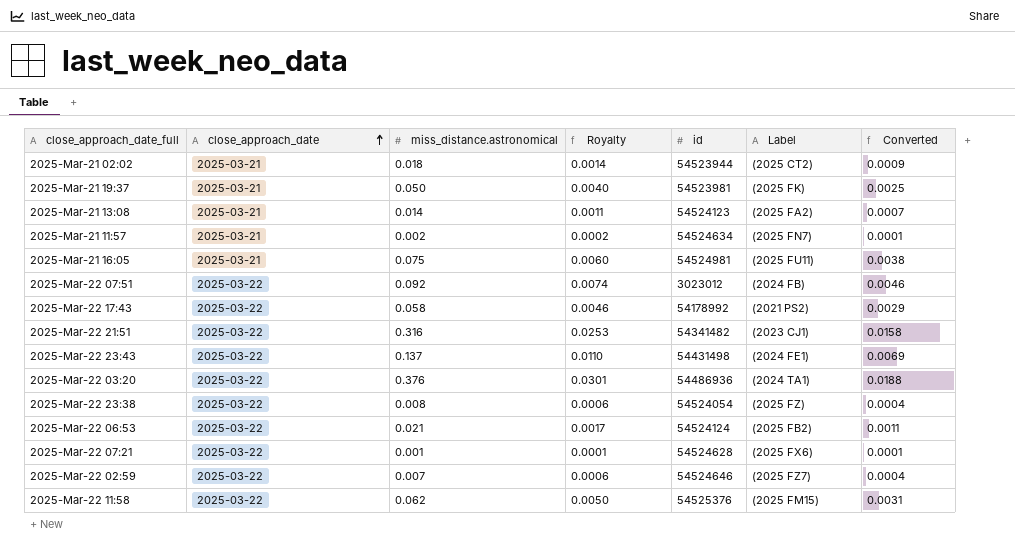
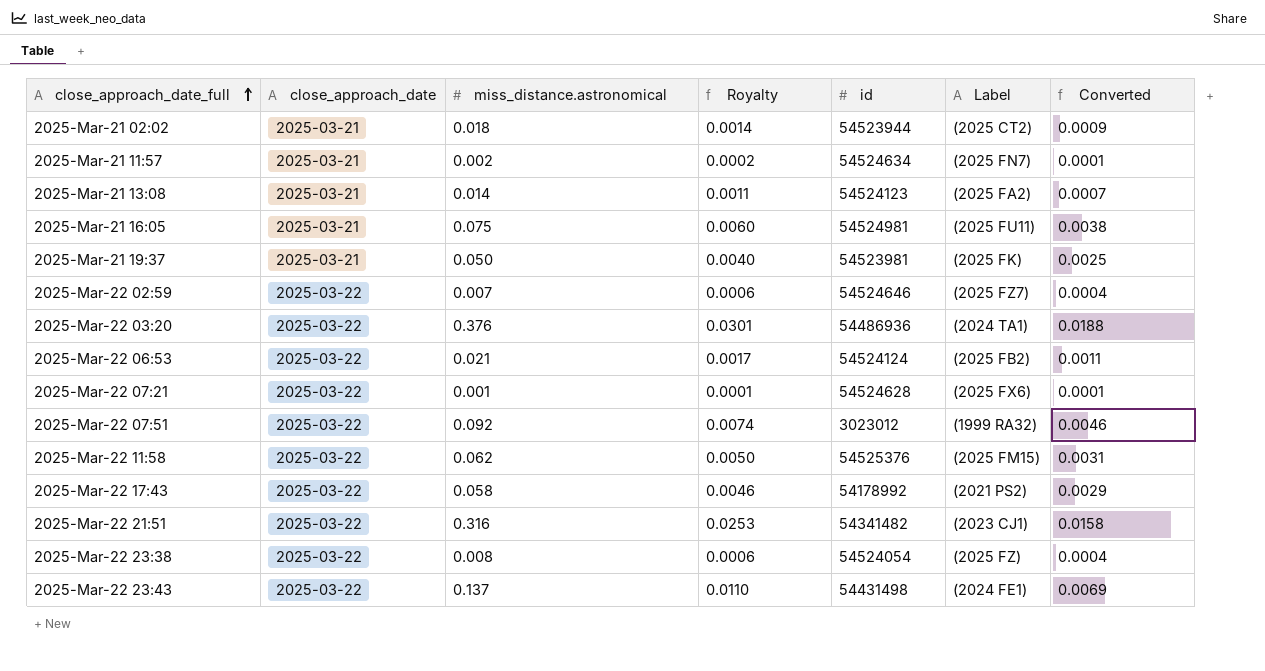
row order: close_approach_date ascending -> close_approach_date_full ascending
2025-Mar-22 07:51 | Label: (2024 FB) -> (1999 RA32)

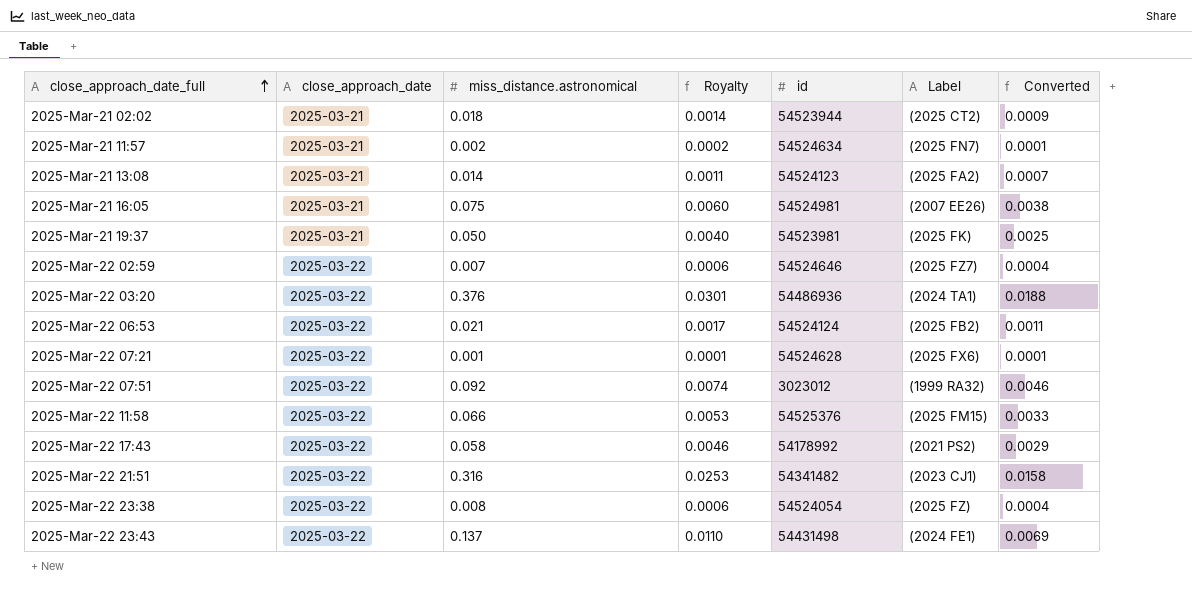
2025-Mar-21 16:05 | Label: (2025 FU11) -> (2007 EE26)
2025-Mar-22 11:58 | miss_distance.astronomical: 0.062 -> 0.066
2025-Mar-22 11:58 | Royalty: 0.0050 -> 0.0053
2025-Mar-22 11:58 | Converted: 0.0031 -> 0.0033

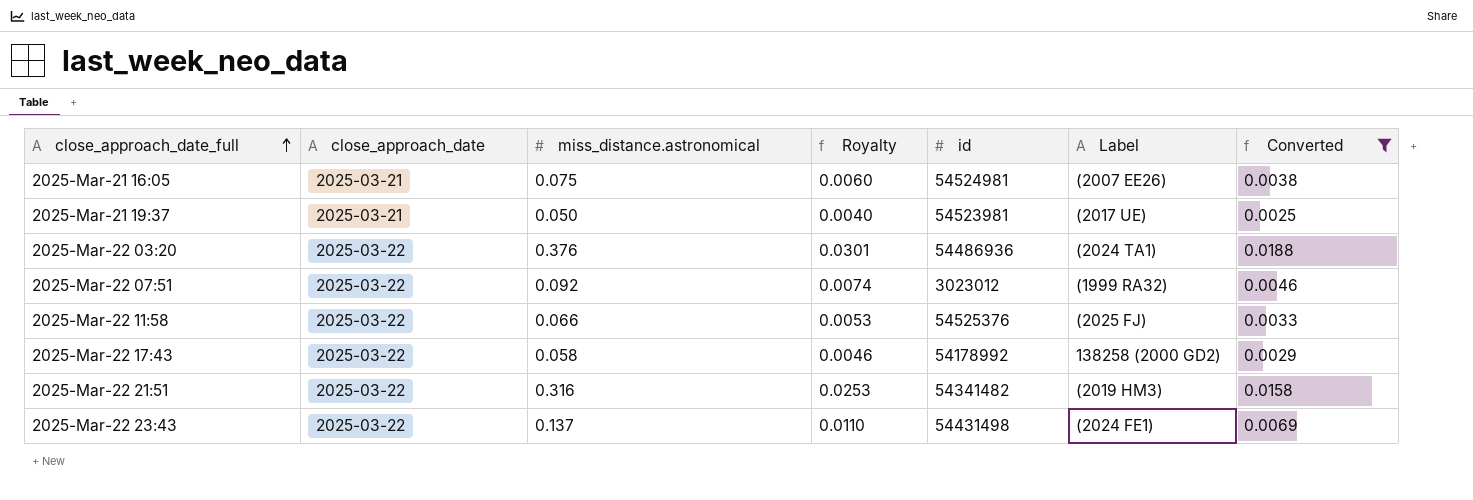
filter: none -> Converted >= 0.0025
2025-Mar-21 19:37 | Label: (2025 FK) -> (2017 UE)
2025-Mar-22 11:58 | Label: (2025 FM15) -> (2025 FJ)
2025-Mar-22 17:43 | Label: (2021 PS2) -> 138258 (2000 GD2)
2025-Mar-22 21:51 | Label: (2023 CJ1) -> (2019 HM3)

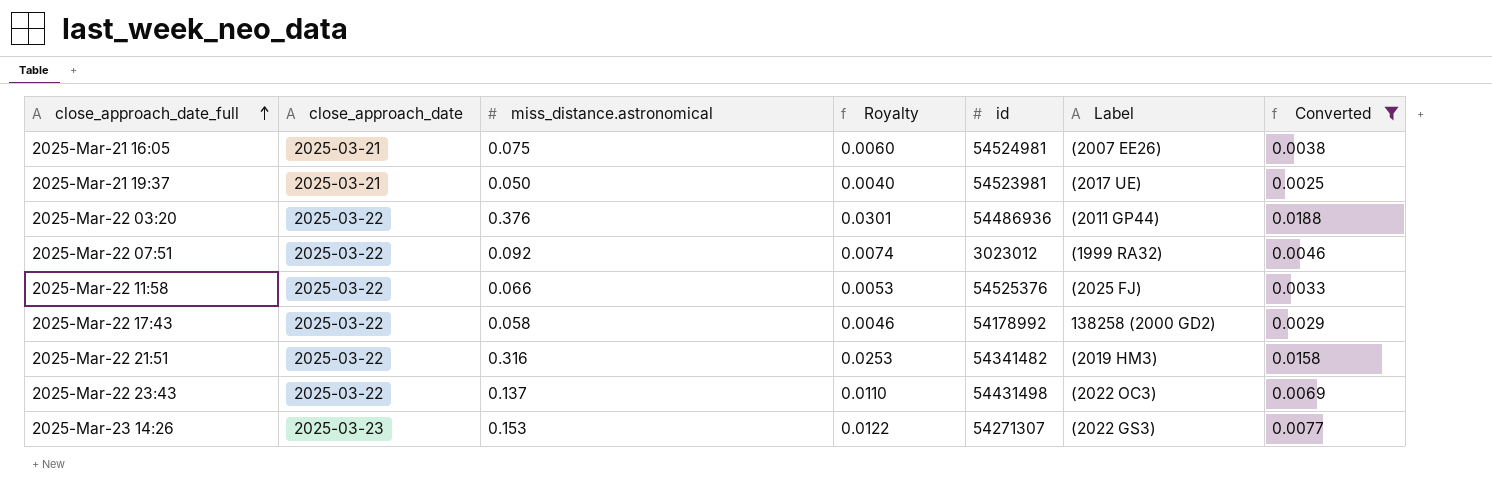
2025-Mar-22 03:20 | Label: (2024 TA1) -> (2011 GP44)
2025-Mar-22 23:43 | Label: (2024 FE1) -> (2022 OC3)
row 2025-Mar-23 14:26: none -> 2025-03-23 | 0.153 | 0.0122 | 54271307 | (2022 GS3) | 0.0077

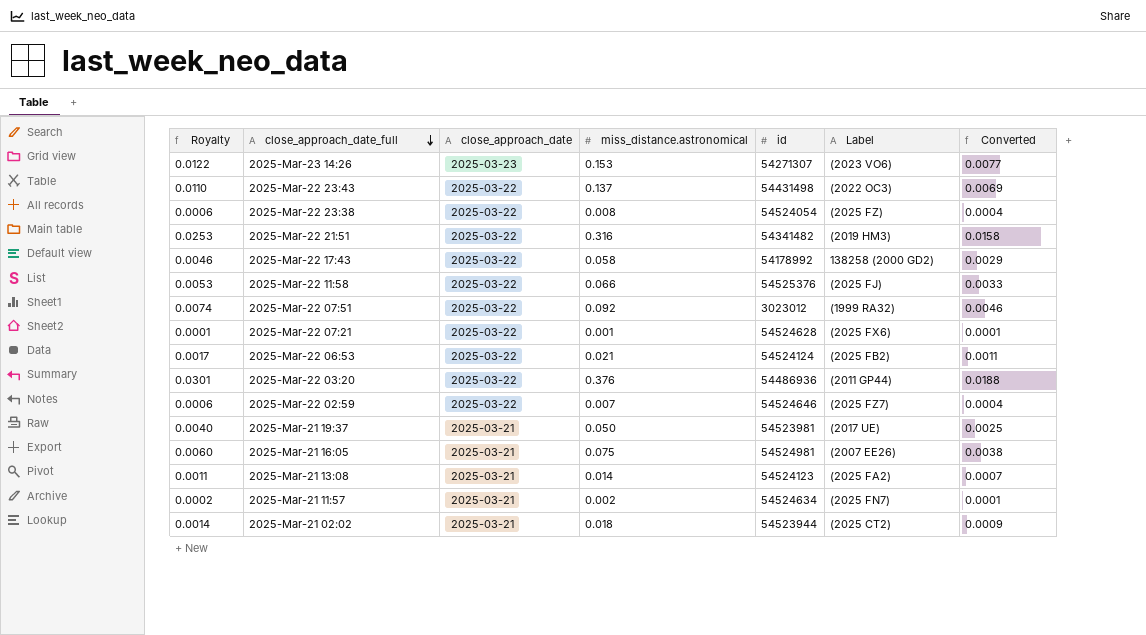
filter: Converted >= 0.0025 -> none
row order: close_approach_date_full ascending -> close_approach_date_full descending
column Royalty | position: 4 -> 1
2025-Mar-23 14:26 | Label: (2022 GS3) -> (2023 VO6)

